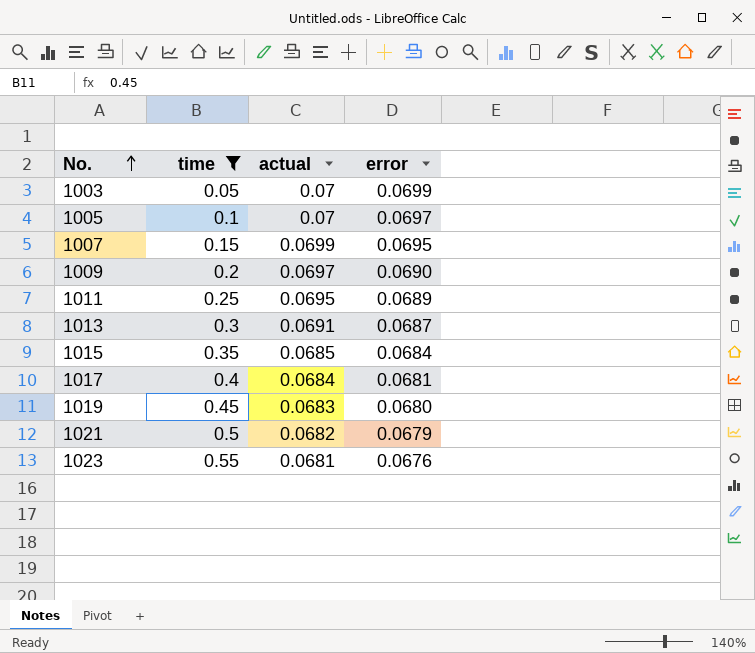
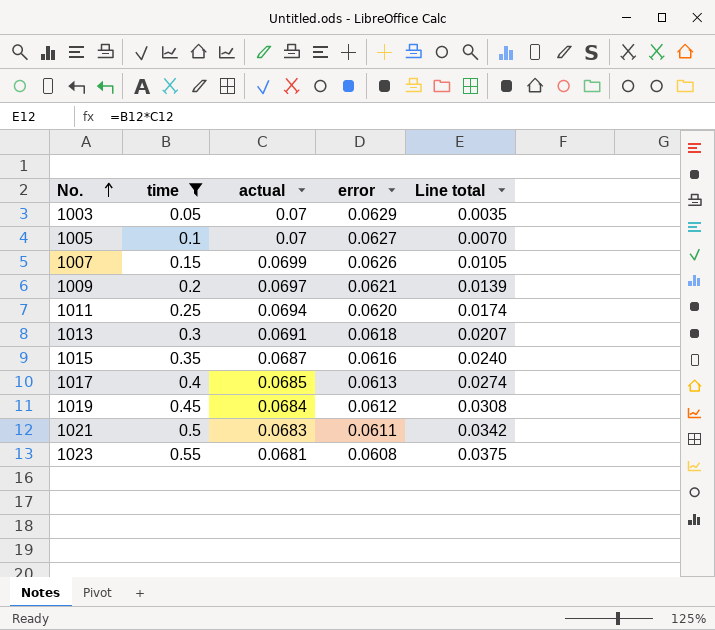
column Line total | formula: none -> [time] * [actual]
1003 | error: 0.0699 -> 0.0629
1005 | error: 0.0697 -> 0.0627
1007 | error: 0.0695 -> 0.0626
1009 | error: 0.0690 -> 0.0621
1011 | actual: 0.0695 -> 0.0694
1011 | error: 0.0689 -> 0.0620
1013 | error: 0.0687 -> 0.0618
1015 | actual: 0.0685 -> 0.0687
1015 | error: 0.0684 -> 0.0616
1017 | actual: 0.0684 -> 0.0685
1017 | error: 0.0681 -> 0.0613
1019 | actual: 0.0683 -> 0.0684
1019 | error: 0.0680 -> 0.0612
1021 | actual: 0.0682 -> 0.0683
1021 | error: 0.0679 -> 0.0611
1023 | error: 0.0676 -> 0.0608

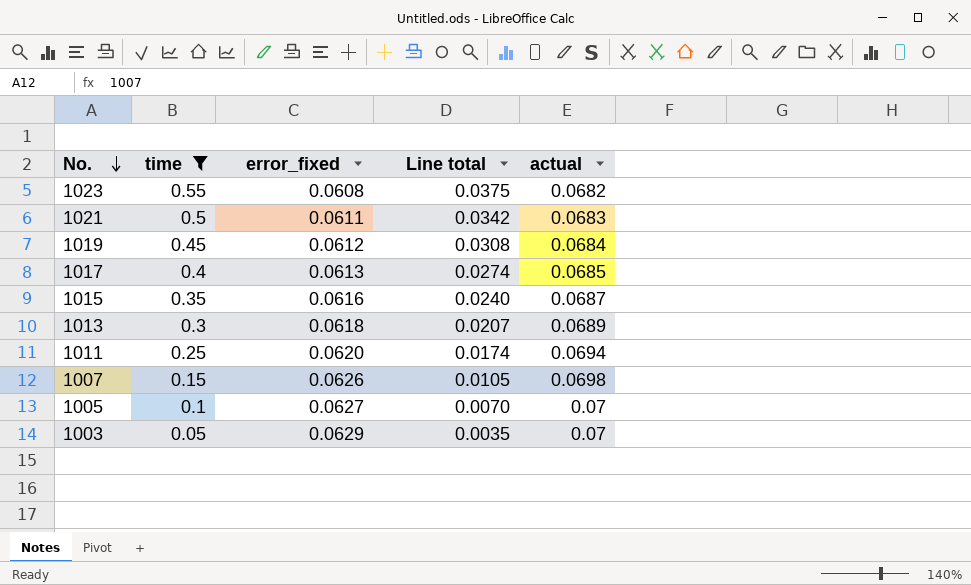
row order: No. ascending -> No. descending
column name: error -> error_fixed
column actual | position: 3 -> 5
row 1009: 0.2 | 0.0697 | 0.0621 | 0.0139 -> none
1023 | actual: 0.0681 -> 0.0682
1013 | actual: 0.0691 -> 0.0689
1007 | actual: 0.0699 -> 0.0698

